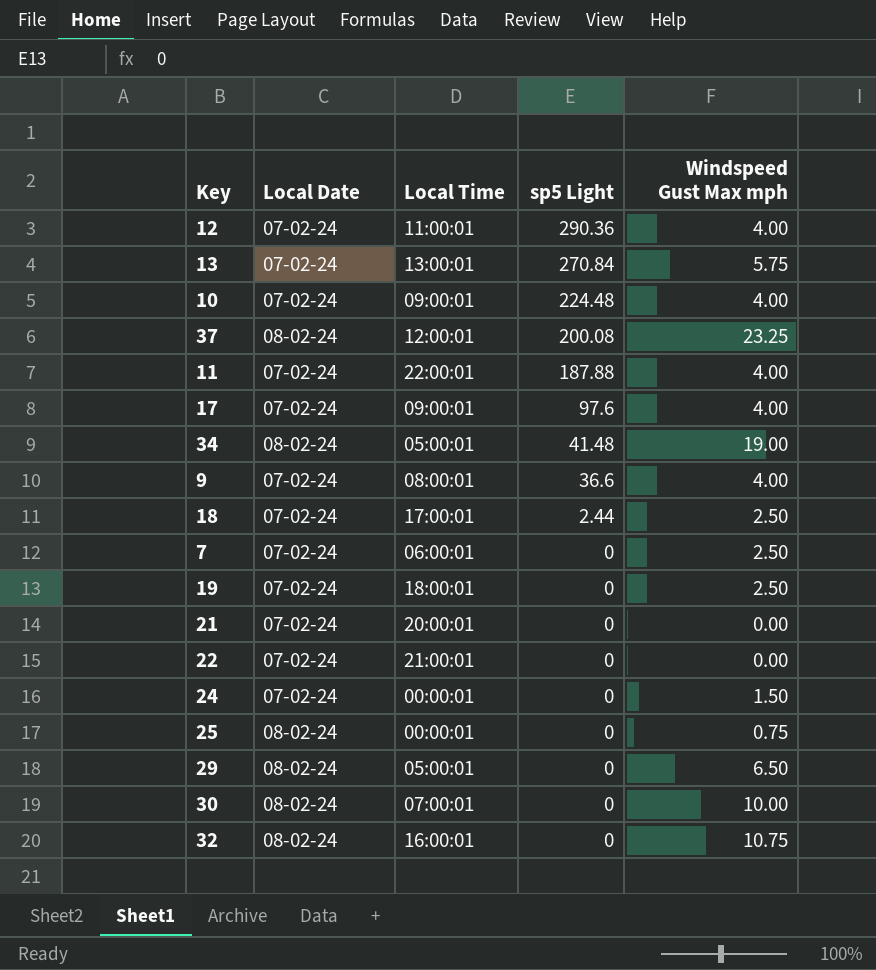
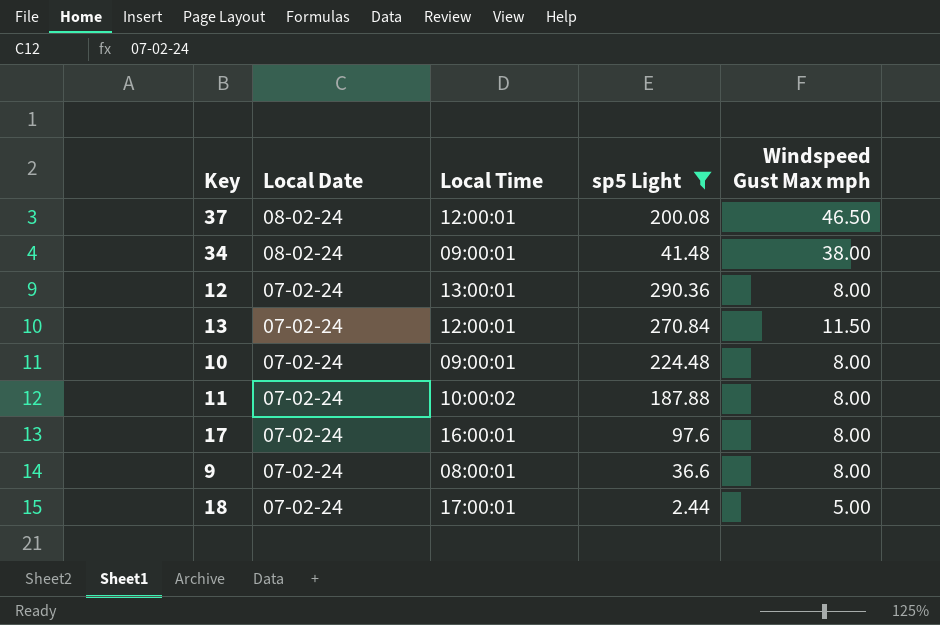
filter: none -> sp5 Light != 0
row order: sp5 Light descending -> Local Date descending
37 | Windspeed Gust Max mph: 23.25 -> 46.50
34 | Local Time: 05:00:01 -> 09:00:01
34 | Windspeed Gust Max mph: 19.00 -> 38.00
12 | Local Time: 11:00:01 -> 13:00:01
12 | Windspeed Gust Max mph: 4.00 -> 8.00
13 | Local Time: 13:00:01 -> 12:00:01
13 | Windspeed Gust Max mph: 5.75 -> 11.50
10 | Windspeed Gust Max mph: 4.00 -> 8.00
11 | Local Time: 22:00:01 -> 10:00:02
11 | Windspeed Gust Max mph: 4.00 -> 8.00
17 | Local Time: 09:00:01 -> 16:00:01
17 | Windspeed Gust Max mph: 4.00 -> 8.00
9 | Windspeed Gust Max mph: 4.00 -> 8.00
18 | Windspeed Gust Max mph: 2.50 -> 5.00

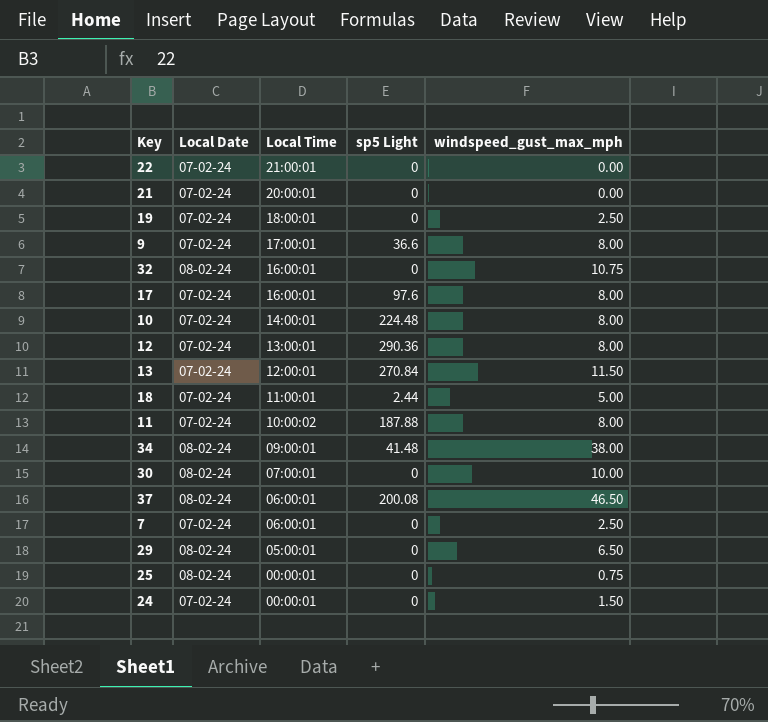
filter: sp5 Light != 0 -> none
row order: Local Date descending -> Local Time descending
column name: Windspeed Gust Max mph -> windspeed_gust_max_mph
9 | Local Time: 08:00:01 -> 17:00:01
10 | Local Time: 09:00:01 -> 14:00:01
18 | Local Time: 17:00:01 -> 11:00:01
37 | Local Time: 12:00:01 -> 06:00:01

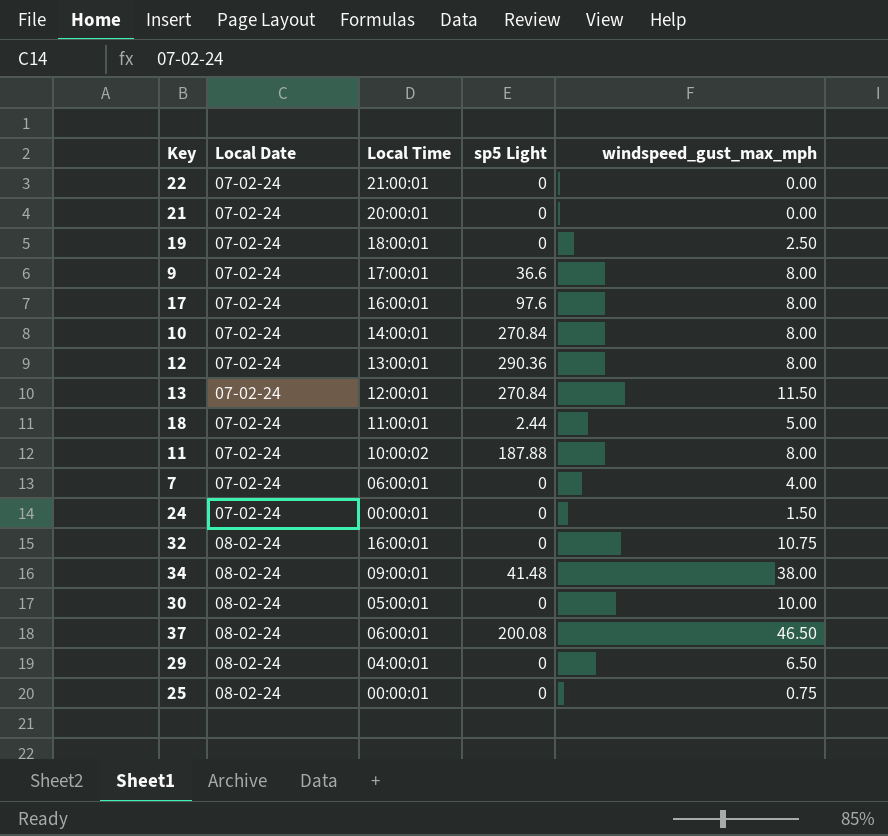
row order: Local Time descending -> Local Date ascending
10 | sp5 Light: 224.48 -> 270.84
7 | windspeed_gust_max_mph: 2.50 -> 4.00
30 | Local Time: 07:00:01 -> 05:00:01
29 | Local Time: 05:00:01 -> 04:00:01

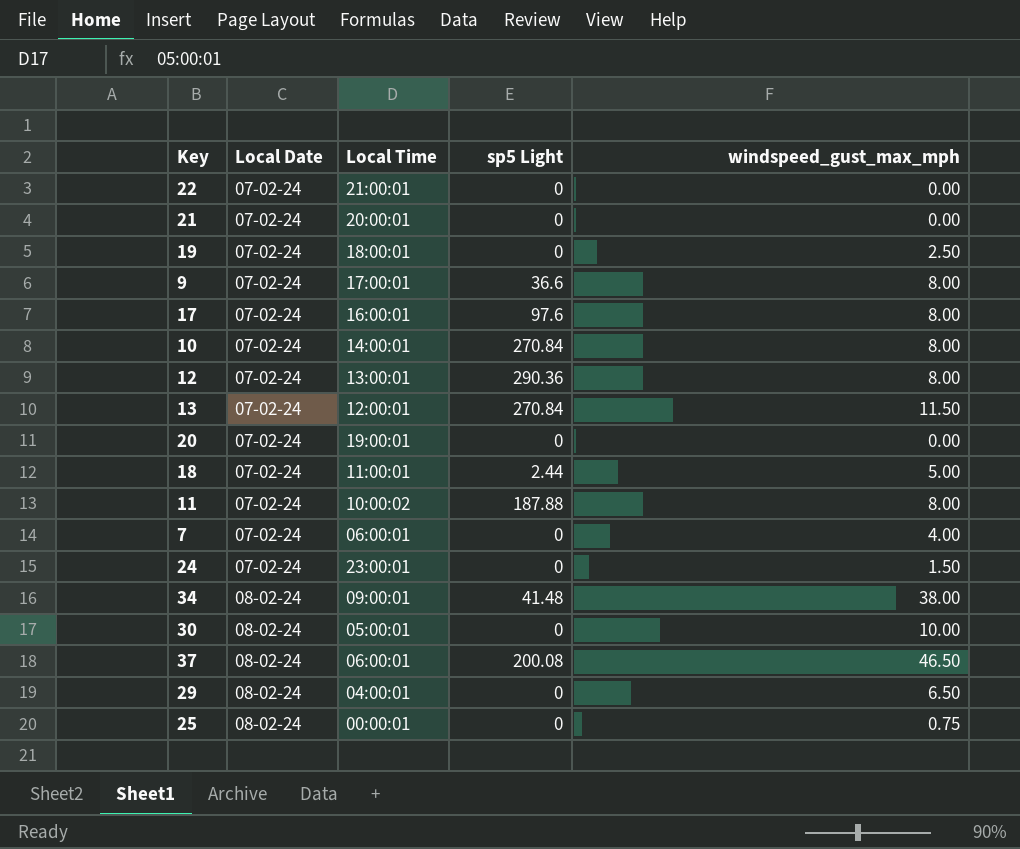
row 32: 08-02-24 | 16:00:01 | 0 | 10.75 -> none
row 20: none -> 07-02-24 | 19:00:01 | 0 | 0.00
24 | Local Time: 00:00:01 -> 23:00:01

